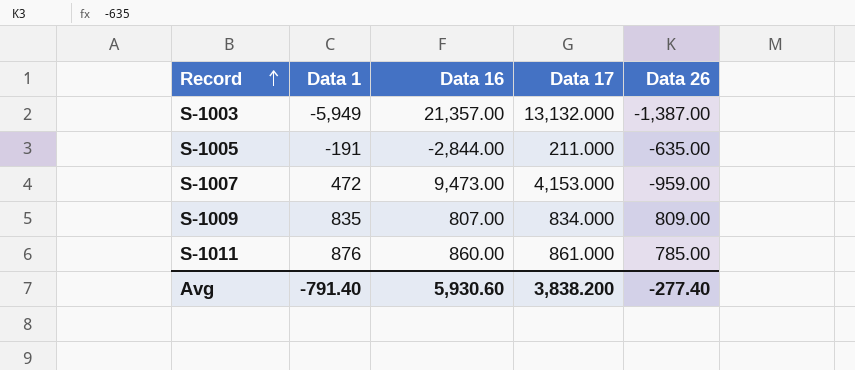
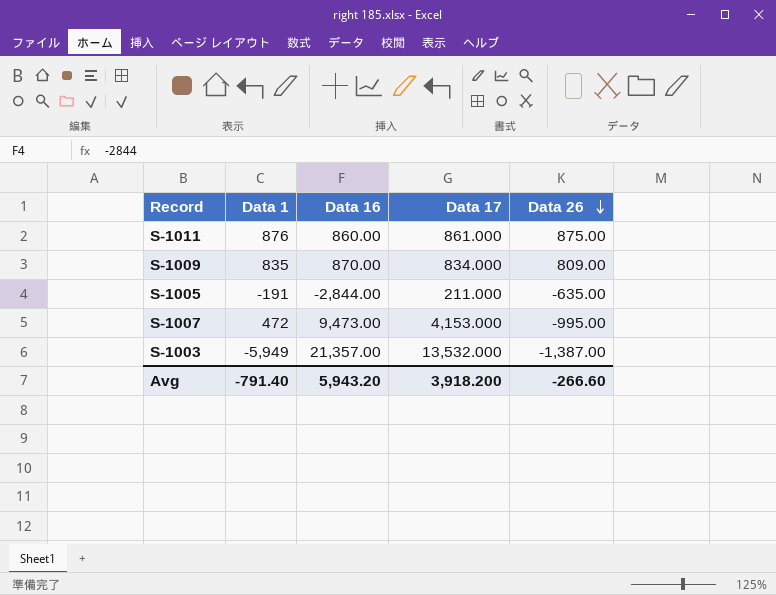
row order: Record ascending -> Data 26 descending
S-1011 | Data 26: 785.00 -> 875.00
S-1009 | Data 16: 807.00 -> 870.00
S-1007 | Data 26: -959.00 -> -995.00
S-1003 | Data 17: 13,132.000 -> 13,532.000
Avg | Data 16: 5,930.60 -> 5,943.20
Avg | Data 17: 3,838.200 -> 3,918.200
Avg | Data 26: -277.40 -> -266.60

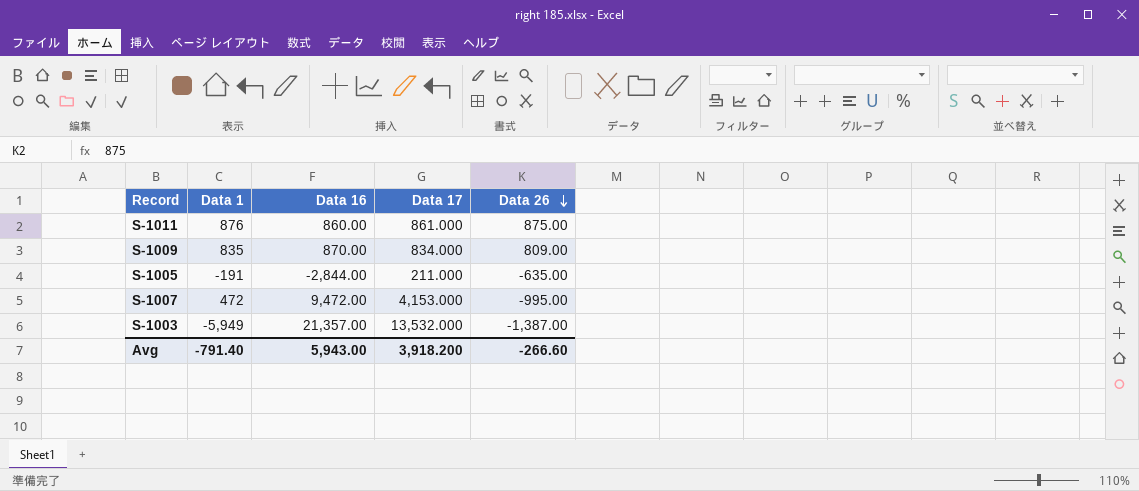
S-1007 | Data 16: 9,473.00 -> 9,472.00
Avg | Data 16: 5,943.20 -> 5,943.00

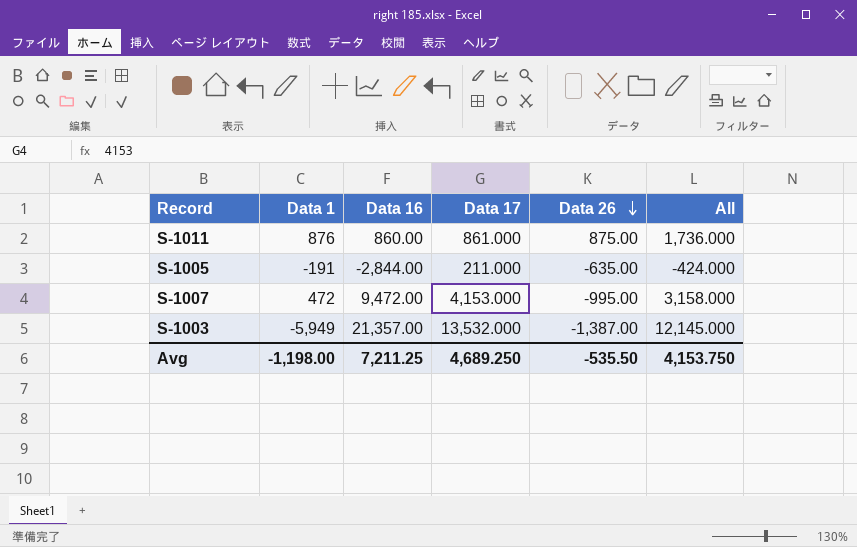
column All | formula: none -> [Data 17] + [Data 26]
row S-1009: 835 | 870.00 | 834.000 | 809.00 -> none
Avg | Data 1: -791.40 -> -1,198.00
Avg | Data 16: 5,943.00 -> 7,211.25
Avg | Data 17: 3,918.200 -> 4,689.250
Avg | Data 26: -266.60 -> -535.50

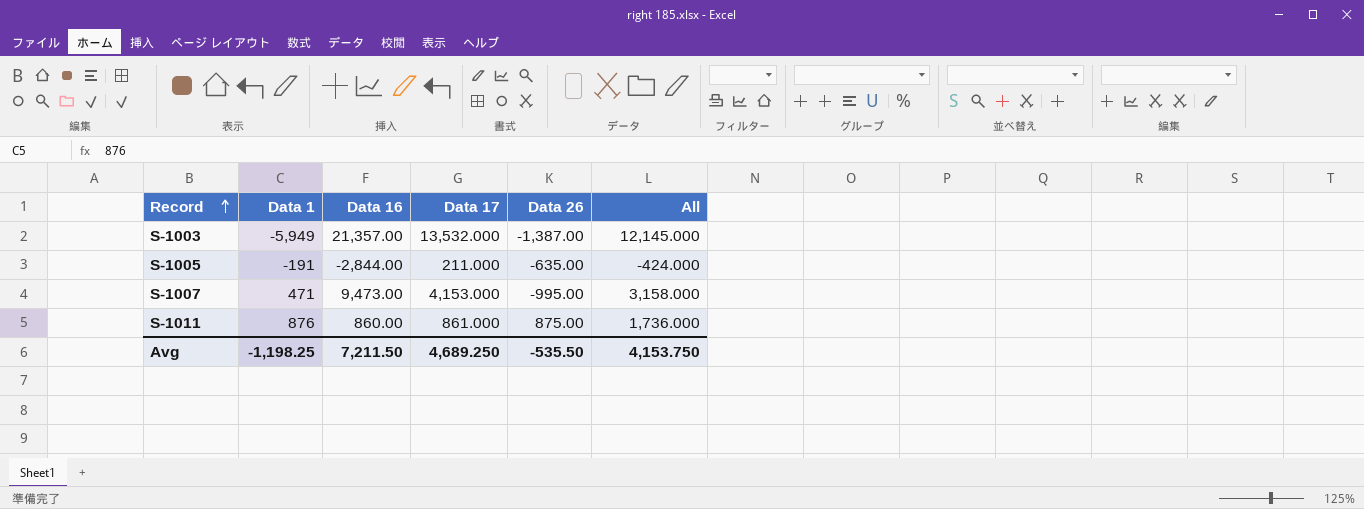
row order: Data 26 descending -> Record ascending
S-1007 | Data 1: 472 -> 471
S-1007 | Data 16: 9,472.00 -> 9,473.00
Avg | Data 1: -1,198.00 -> -1,198.25
Avg | Data 16: 7,211.25 -> 7,211.50

